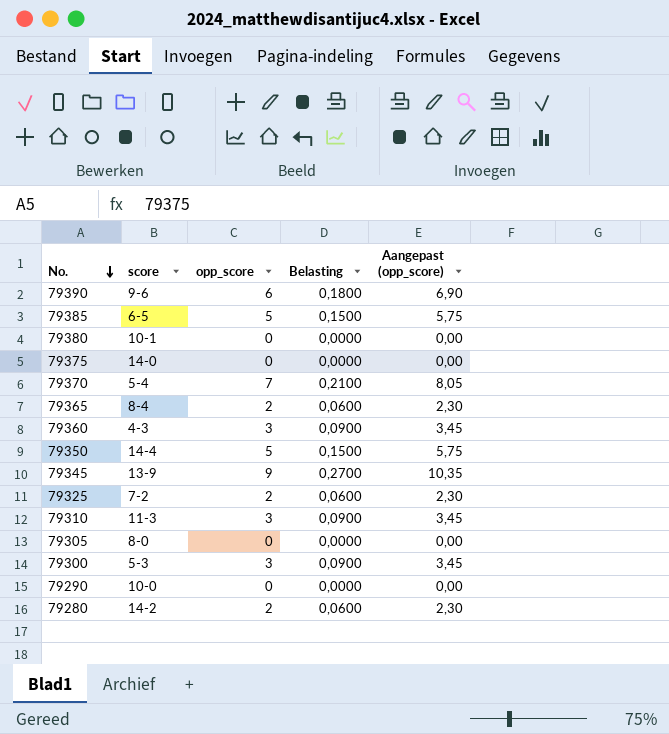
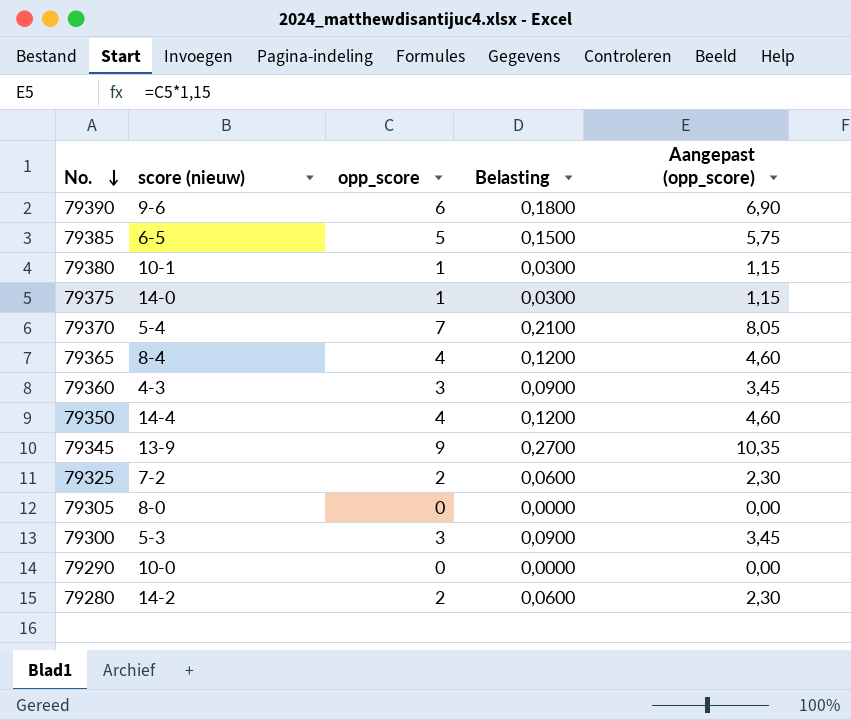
column name: score -> score (nieuw)
row 79310: 11-3 | 3 | 0,0900 | 3,45 -> none
79380 | opp_score: 0 -> 1
79380 | Belasting: 0,0000 -> 0,0300
79380 | Aangepast (opp_score): 0,00 -> 1,15
79375 | opp_score: 0 -> 1
79375 | Belasting: 0,0000 -> 0,0300
79375 | Aangepast (opp_score): 0,00 -> 1,15
79365 | opp_score: 2 -> 4
79365 | Belasting: 0,0600 -> 0,1200
79365 | Aangepast (opp_score): 2,30 -> 4,60
79350 | opp_score: 5 -> 4
79350 | Belasting: 0,1500 -> 0,1200
79350 | Aangepast (opp_score): 5,75 -> 4,60

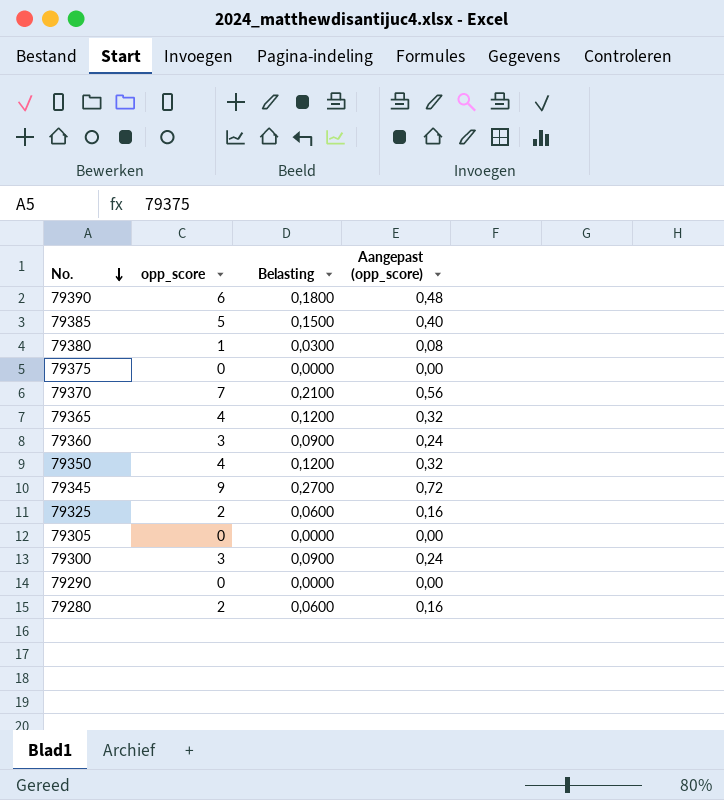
column score (nieuw) | position: 2 -> none
column Aangepast (opp_score) | formula: [opp_score] * 1,15 -> [opp_score] * 0,08
79375 | opp_score: 1 -> 0
79375 | Belasting: 0,0300 -> 0,0000

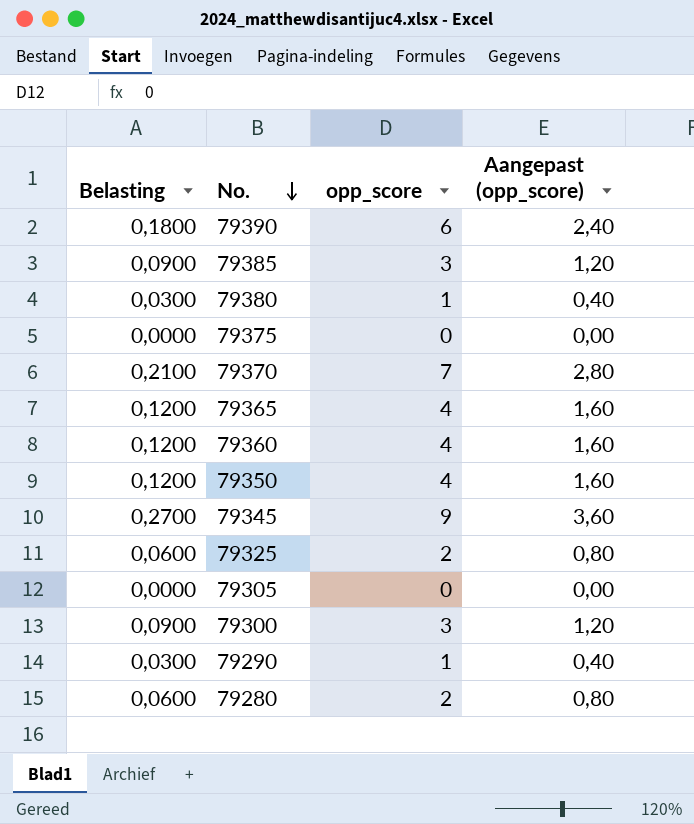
column Belasting | position: 3 -> 1
column Aangepast (opp_score) | formula: [opp_score] * 0,08 -> [opp_score] * 0,4
79385 | Belasting: 0,1500 -> 0,0900
79385 | opp_score: 5 -> 3
79360 | Belasting: 0,0900 -> 0,1200
79360 | opp_score: 3 -> 4
79290 | Belasting: 0,0000 -> 0,0300
79290 | opp_score: 0 -> 1

